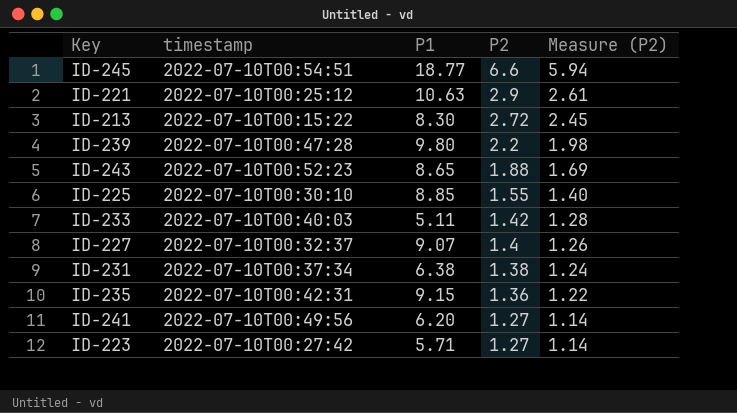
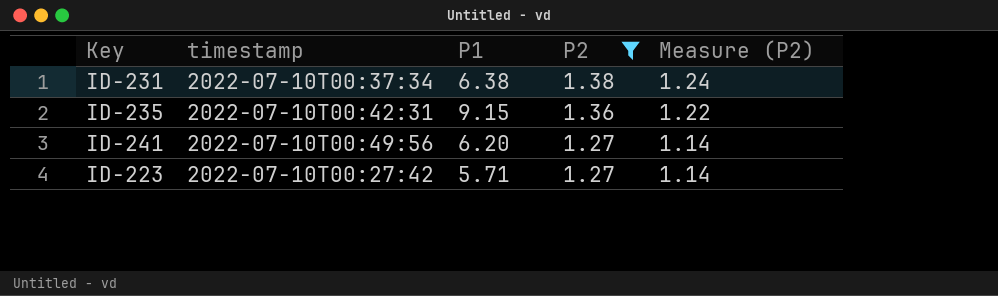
filter: none -> P2 <= 1.38

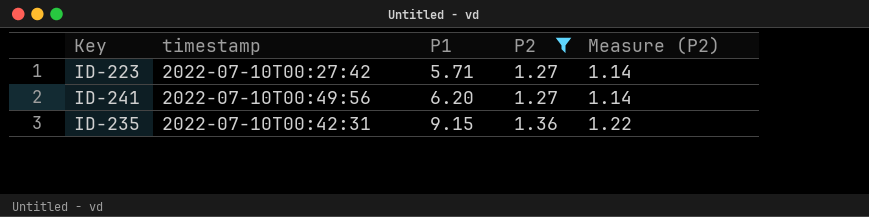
row order: P2 descending -> P1 ascending
row ID-231: 2022-07-10T00:37:34 | 6.38 | 1.38 | 1.24 -> none

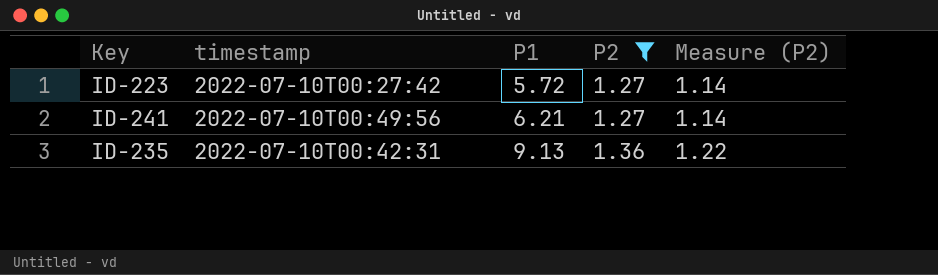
ID-223 | P1: 5.71 -> 5.72
ID-241 | P1: 6.20 -> 6.21
ID-235 | P1: 9.15 -> 9.13

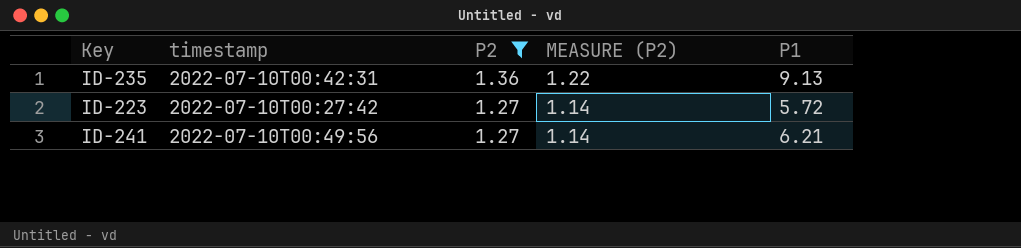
row order: P1 ascending -> P2 descending
column name: Measure (P2) -> MEASURE (P2)
column P1 | position: 3 -> 5

